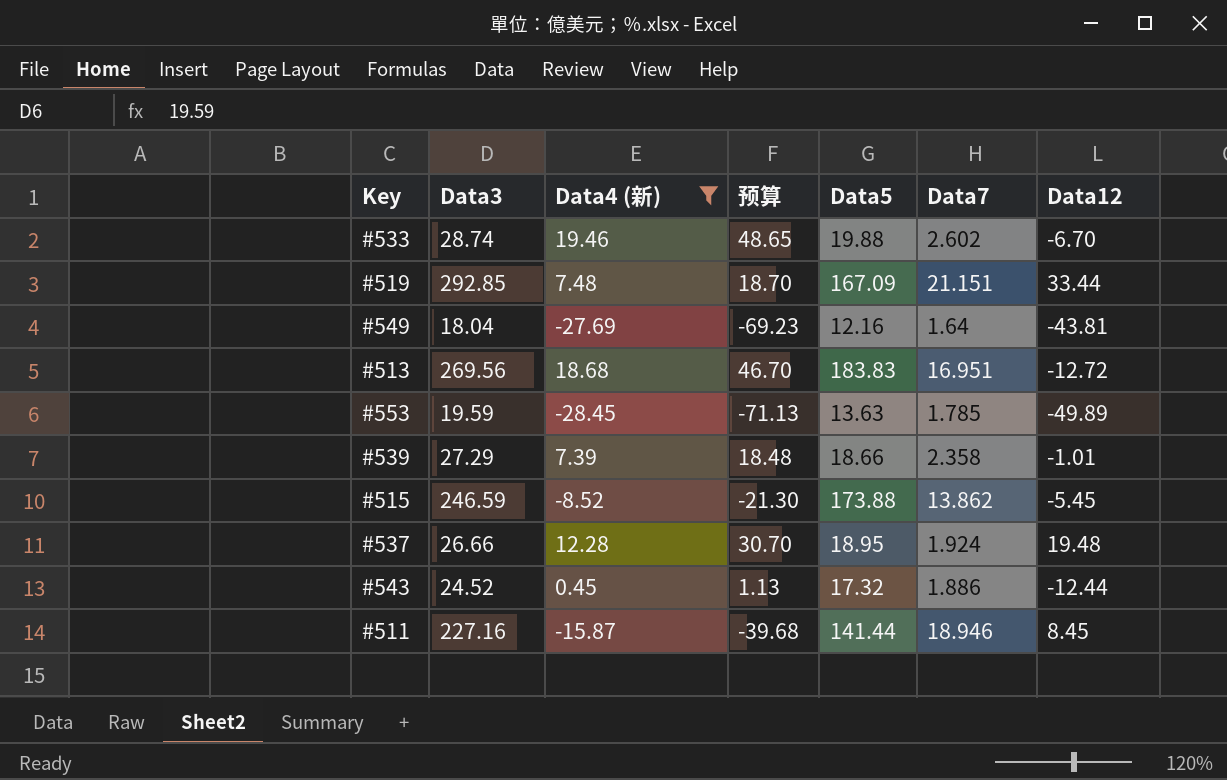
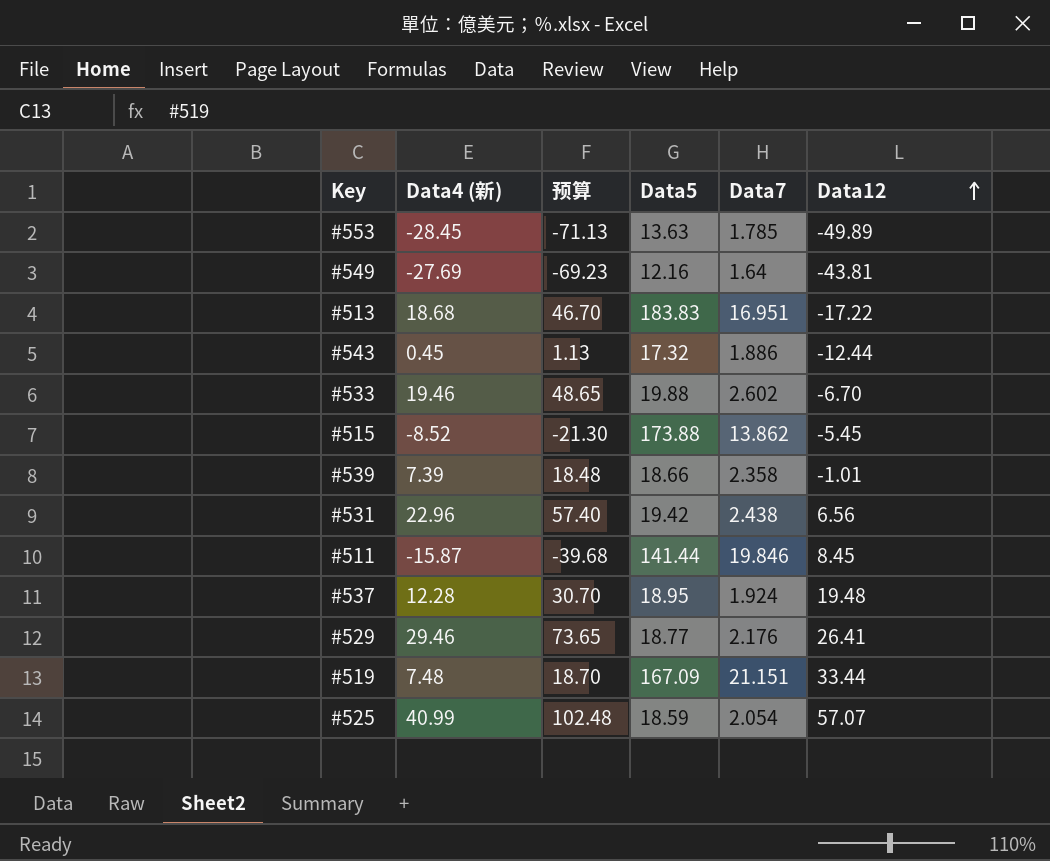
filter: Data4 (新) <= 19.46 -> none
row order: none -> Data12 ascending
column Data3 | position: 2 -> none
#513 | Data12: -12.72 -> -17.22
#511 | Data7: 18.946 -> 19.846

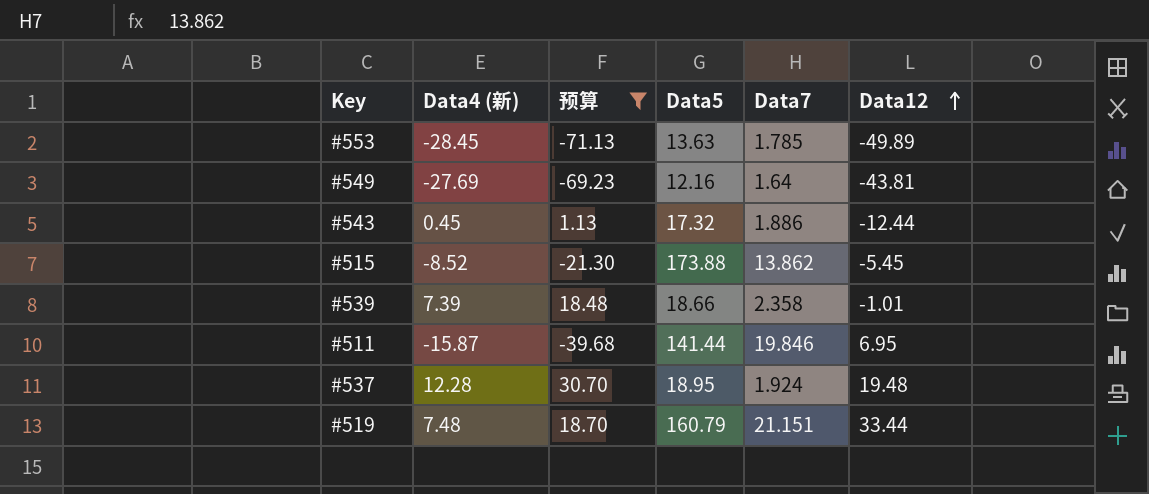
filter: none -> 预算 <= 30.70
#511 | Data12: 8.45 -> 6.95
#519 | Data5: 167.09 -> 160.79

